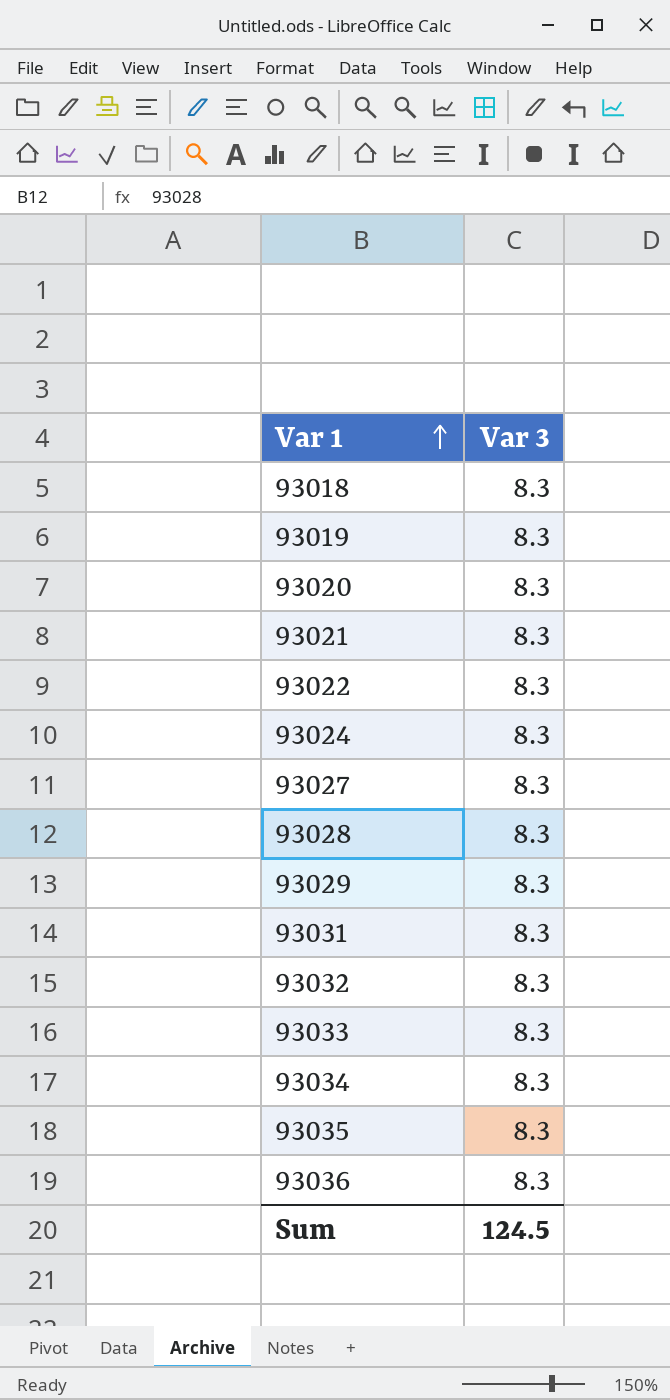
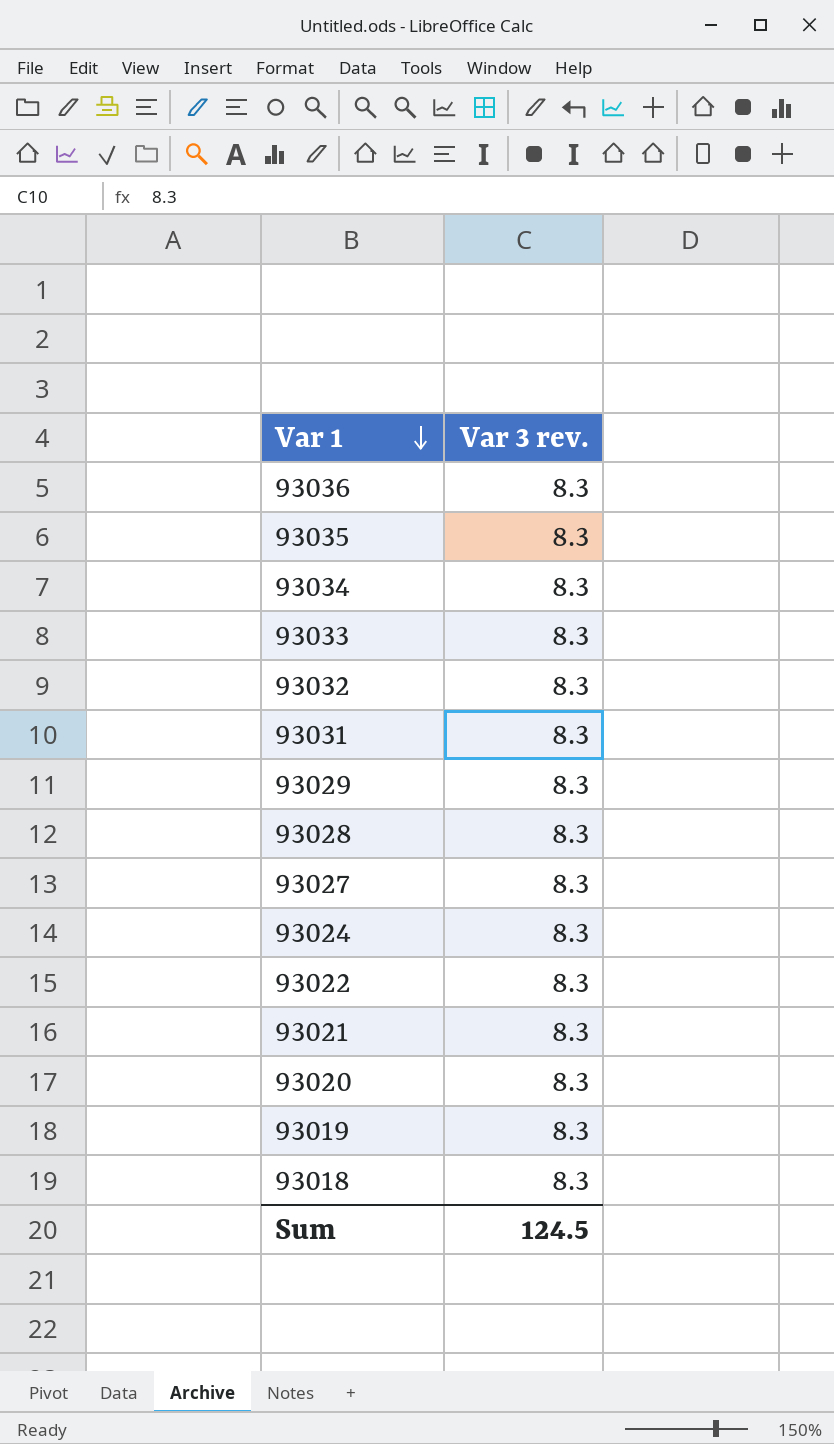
row order: Var 1 ascending -> Var 1 descending
column name: Var 3 -> Var 3 rev.

